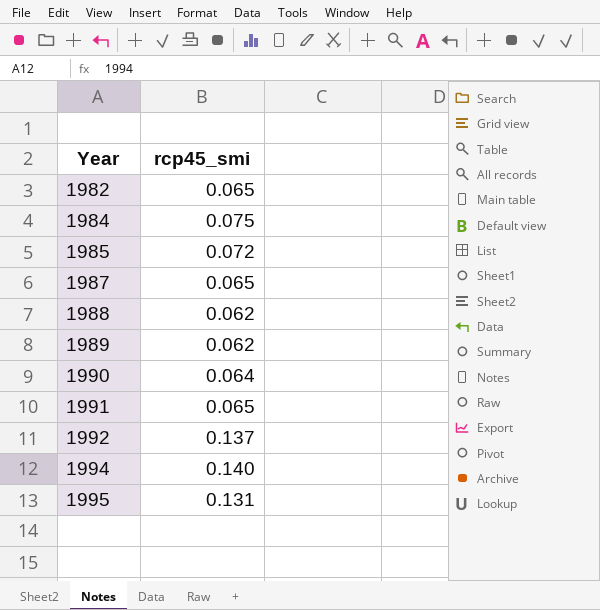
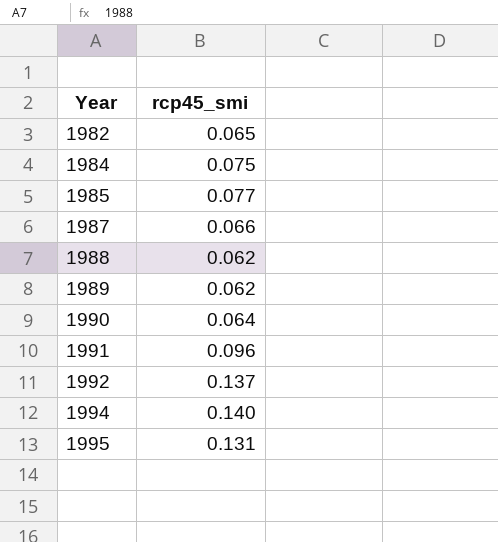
1985 | rcp45_smi: 0.072 -> 0.077
1987 | rcp45_smi: 0.065 -> 0.066
1991 | rcp45_smi: 0.065 -> 0.096

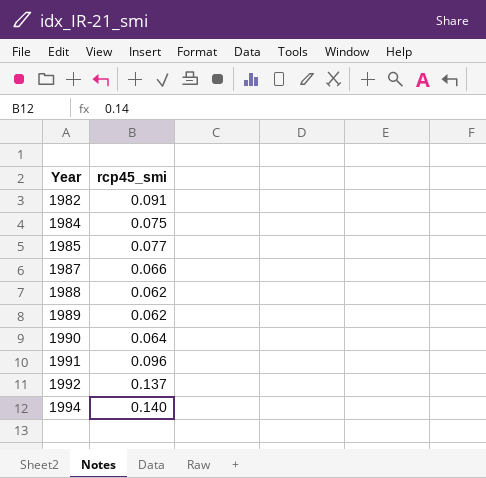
row 1995: 0.131 -> none
1982 | rcp45_smi: 0.065 -> 0.091

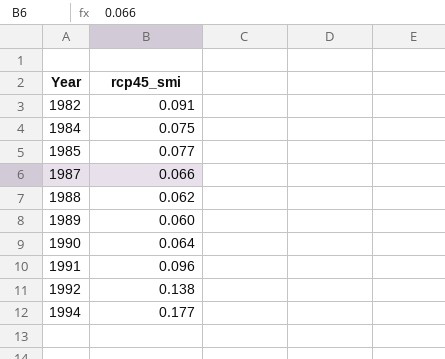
1989 | rcp45_smi: 0.062 -> 0.060
1992 | rcp45_smi: 0.137 -> 0.138
1994 | rcp45_smi: 0.140 -> 0.177

